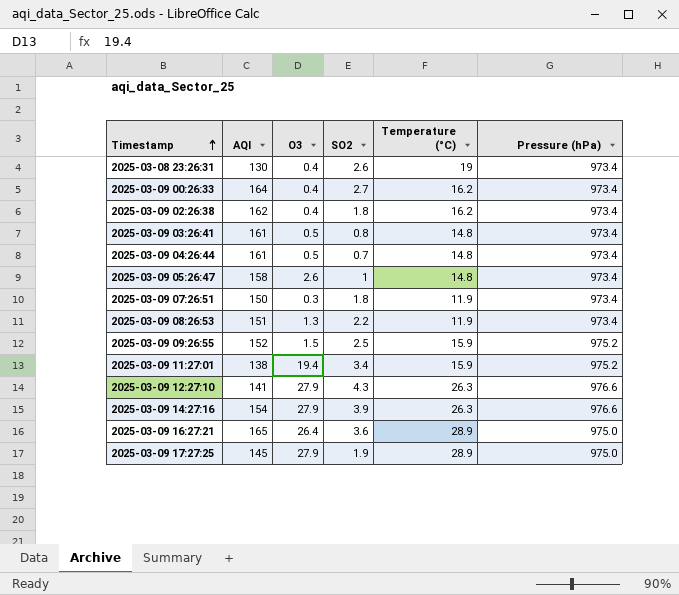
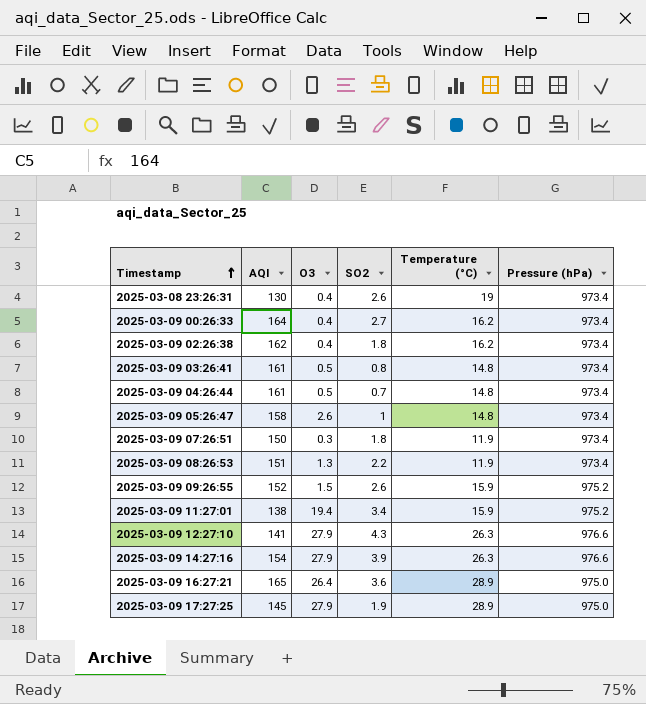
2025-03-09 09:26:55 | SO2: 2.5 -> 2.6

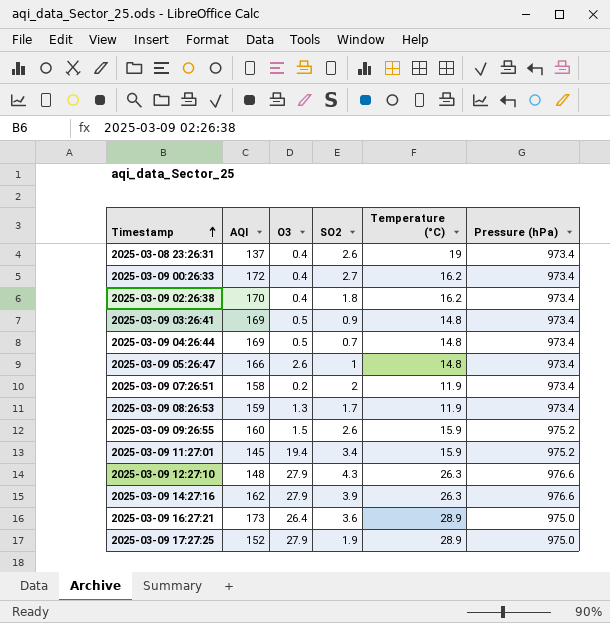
2025-03-08 23:26:31 | AQI: 130 -> 137
2025-03-09 00:26:33 | AQI: 164 -> 172
2025-03-09 02:26:38 | AQI: 162 -> 170
2025-03-09 03:26:41 | AQI: 161 -> 169
2025-03-09 03:26:41 | SO2: 0.8 -> 0.9
2025-03-09 04:26:44 | AQI: 161 -> 169
2025-03-09 05:26:47 | AQI: 158 -> 166
2025-03-09 07:26:51 | AQI: 150 -> 158
2025-03-09 07:26:51 | O3: 0.3 -> 0.2
2025-03-09 07:26:51 | SO2: 1.8 -> 2
2025-03-09 08:26:53 | AQI: 151 -> 159
2025-03-09 08:26:53 | SO2: 2.2 -> 1.7
2025-03-09 09:26:55 | AQI: 152 -> 160
2025-03-09 11:27:01 | AQI: 138 -> 145
2025-03-09 12:27:10 | AQI: 141 -> 148
2025-03-09 14:27:16 | AQI: 154 -> 162
2025-03-09 16:27:21 | AQI: 165 -> 173
2025-03-09 17:27:25 | AQI: 145 -> 152

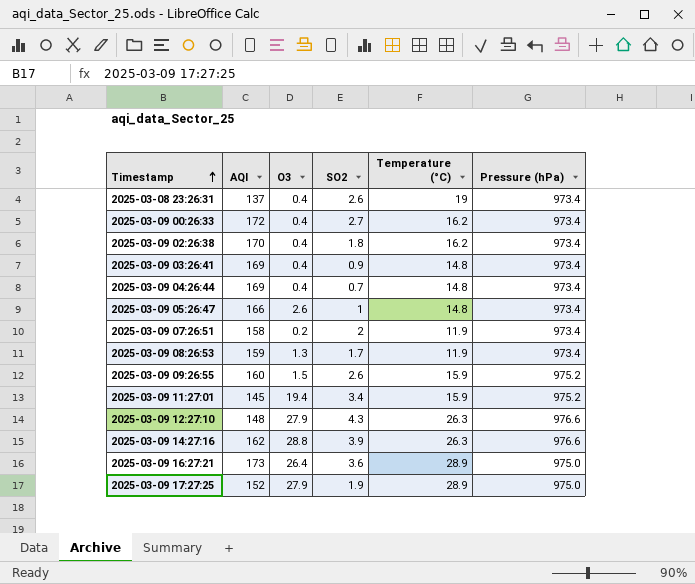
2025-03-09 03:26:41 | O3: 0.5 -> 0.4
2025-03-09 04:26:44 | O3: 0.5 -> 0.4
2025-03-09 14:27:16 | O3: 27.9 -> 28.8

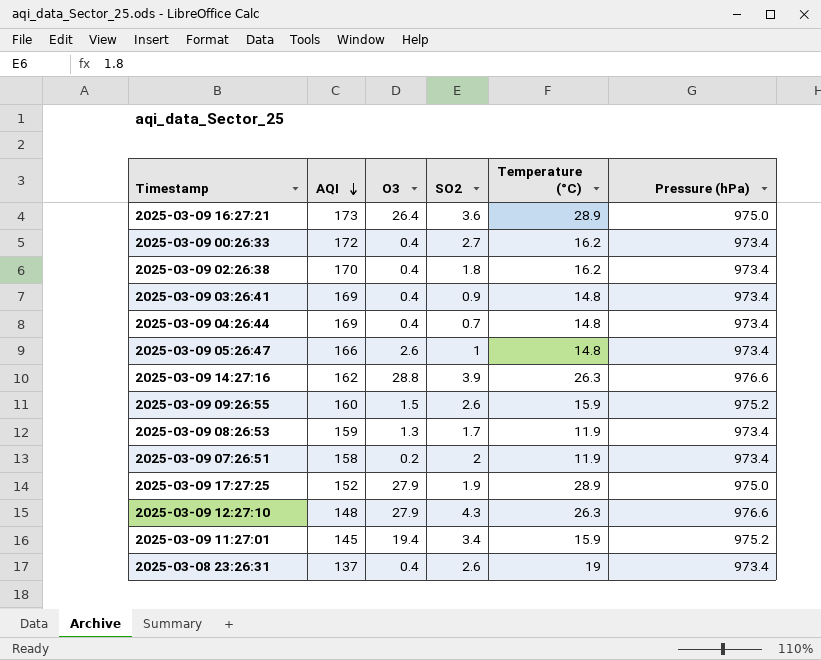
row order: Timestamp ascending -> AQI descending

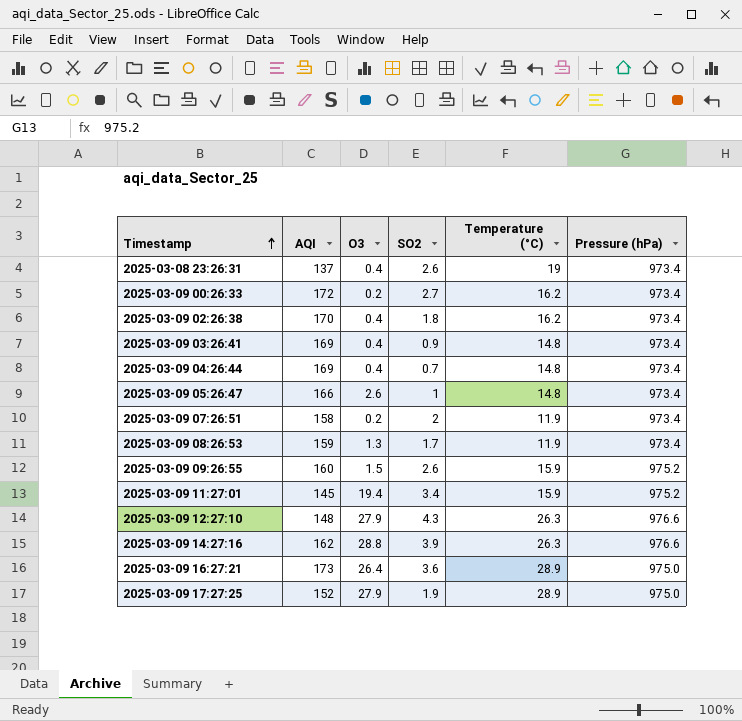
row order: AQI descending -> Timestamp ascending
2025-03-09 00:26:33 | O3: 0.4 -> 0.2

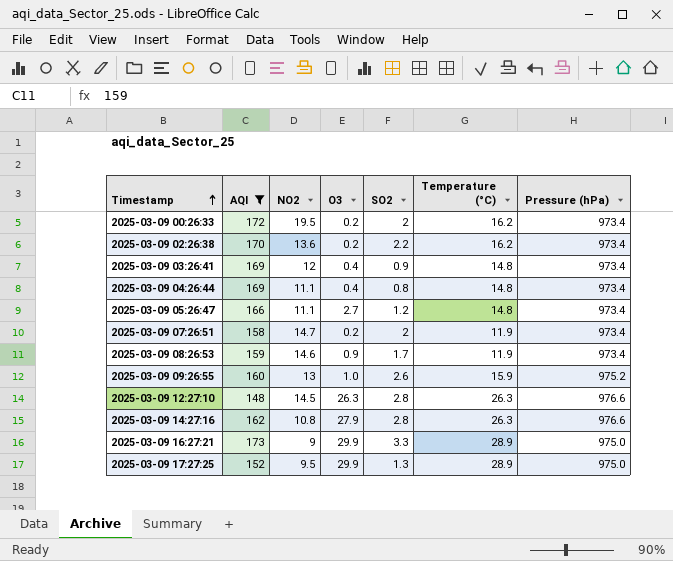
filter: none -> AQI >= 148
column NO2 | position: none -> 3
2025-03-09 00:26:33 | SO2: 2.7 -> 2
2025-03-09 02:26:38 | O3: 0.4 -> 0.2
2025-03-09 02:26:38 | SO2: 1.8 -> 2.2
2025-03-09 04:26:44 | SO2: 0.7 -> 0.8
2025-03-09 05:26:47 | O3: 2.6 -> 2.7
2025-03-09 05:26:47 | SO2: 1 -> 1.2
2025-03-09 08:26:53 | O3: 1.3 -> 0.9
2025-03-09 09:26:55 | O3: 1.5 -> 1.0
2025-03-09 12:27:10 | O3: 27.9 -> 26.3
2025-03-09 12:27:10 | SO2: 4.3 -> 2.8
2025-03-09 14:27:16 | O3: 28.8 -> 27.9
2025-03-09 14:27:16 | SO2: 3.9 -> 2.8
2025-03-09 16:27:21 | O3: 26.4 -> 29.9
2025-03-09 16:27:21 | SO2: 3.6 -> 3.3
2025-03-09 17:27:25 | O3: 27.9 -> 29.9
2025-03-09 17:27:25 | SO2: 1.9 -> 1.3

